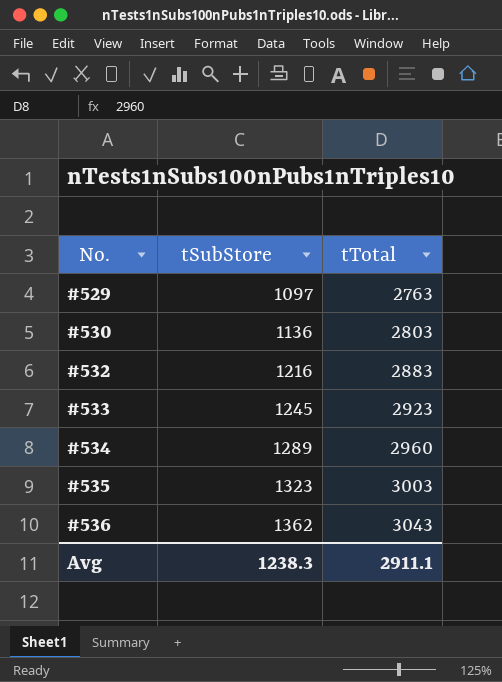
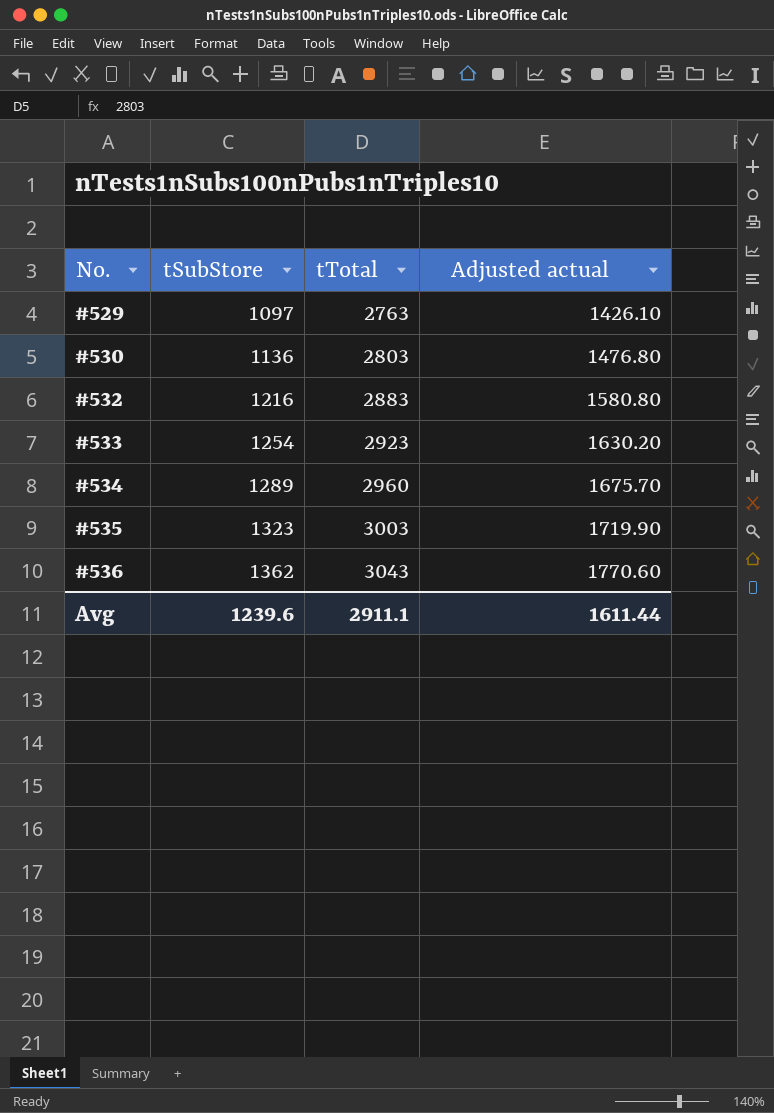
column Adjusted actual | formula: none -> [tSubStore] * 1.3
#533 | tSubStore: 1245 -> 1254
Avg | tSubStore: 1238.3 -> 1239.6

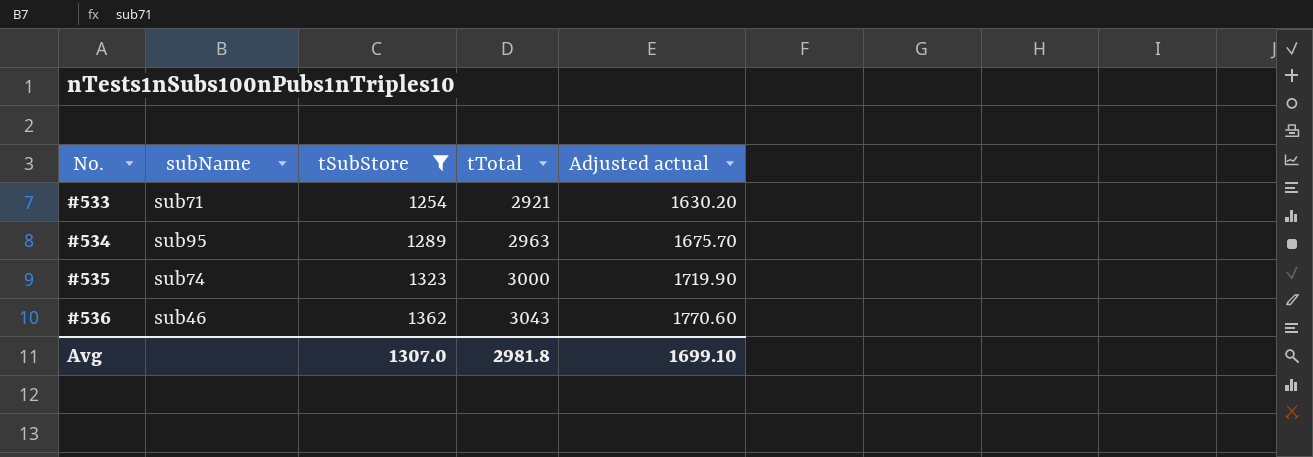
filter: none -> tSubStore >= 1254
column subName | position: none -> 2
#533 | tTotal: 2923 -> 2921
#534 | tTotal: 2960 -> 2963
#535 | tTotal: 3003 -> 3000
Avg | tSubStore: 1239.6 -> 1307.0
Avg | tTotal: 2911.1 -> 2981.8
Avg | Adjusted actual: 1611.44 -> 1699.10

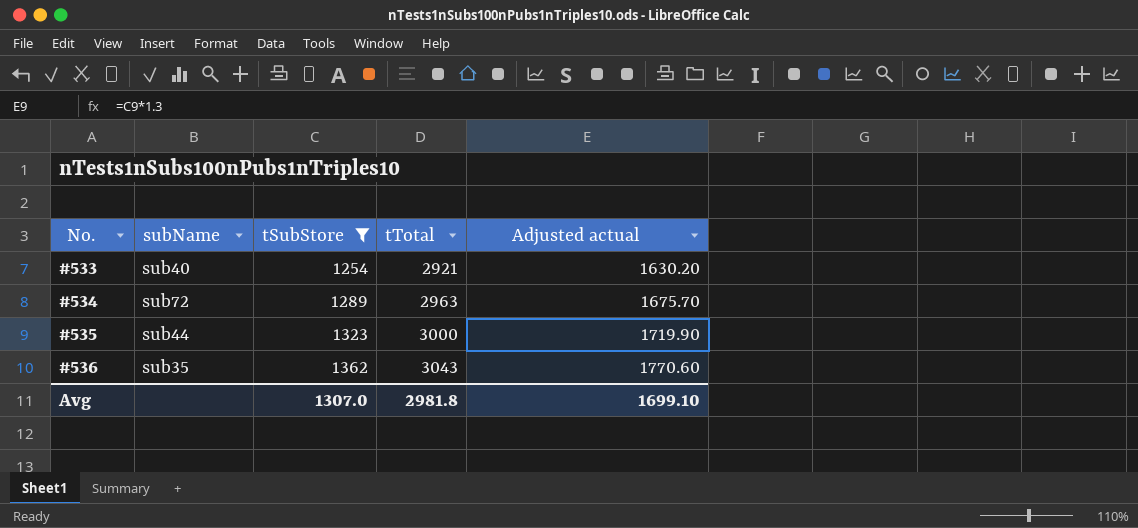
#533 | subName: sub71 -> sub40
#534 | subName: sub95 -> sub72
#535 | subName: sub74 -> sub44
#536 | subName: sub46 -> sub35

